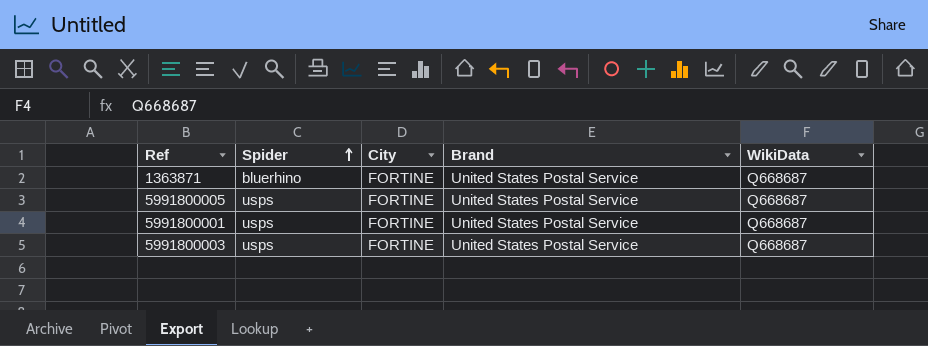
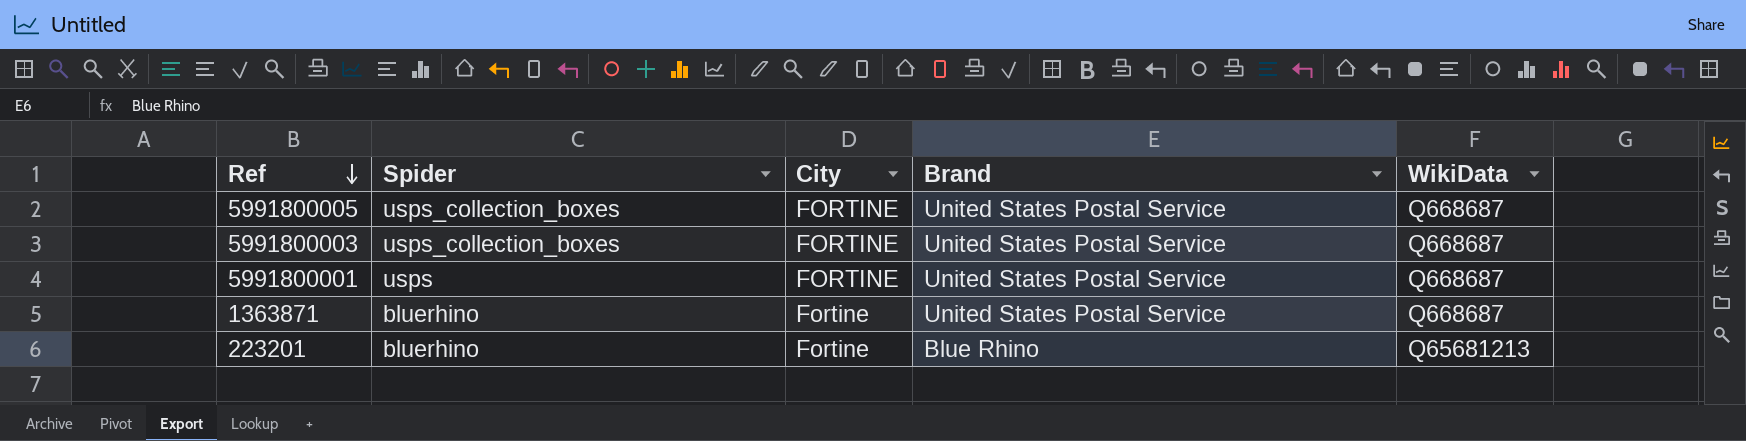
row order: Spider ascending -> Ref descending
5991800005 | Spider: usps -> usps_collection_boxes
5991800003 | Spider: usps -> usps_collection_boxes
1363871 | City: FORTINE -> Fortine
row 223201: none -> bluerhino | Fortine | Blue Rhino | Q65681213

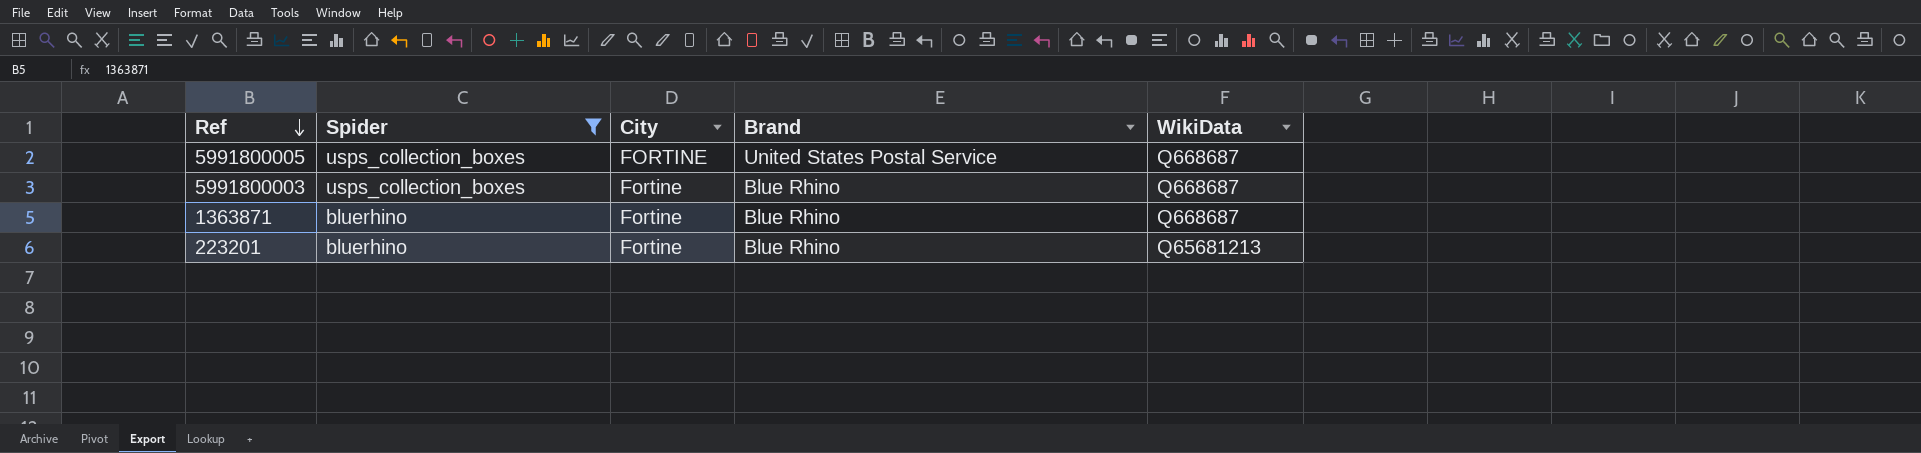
filter: none -> Spider != usps
5991800003 | City: FORTINE -> Fortine
5991800003 | Brand: United States Postal Service -> Blue Rhino
1363871 | Brand: United States Postal Service -> Blue Rhino

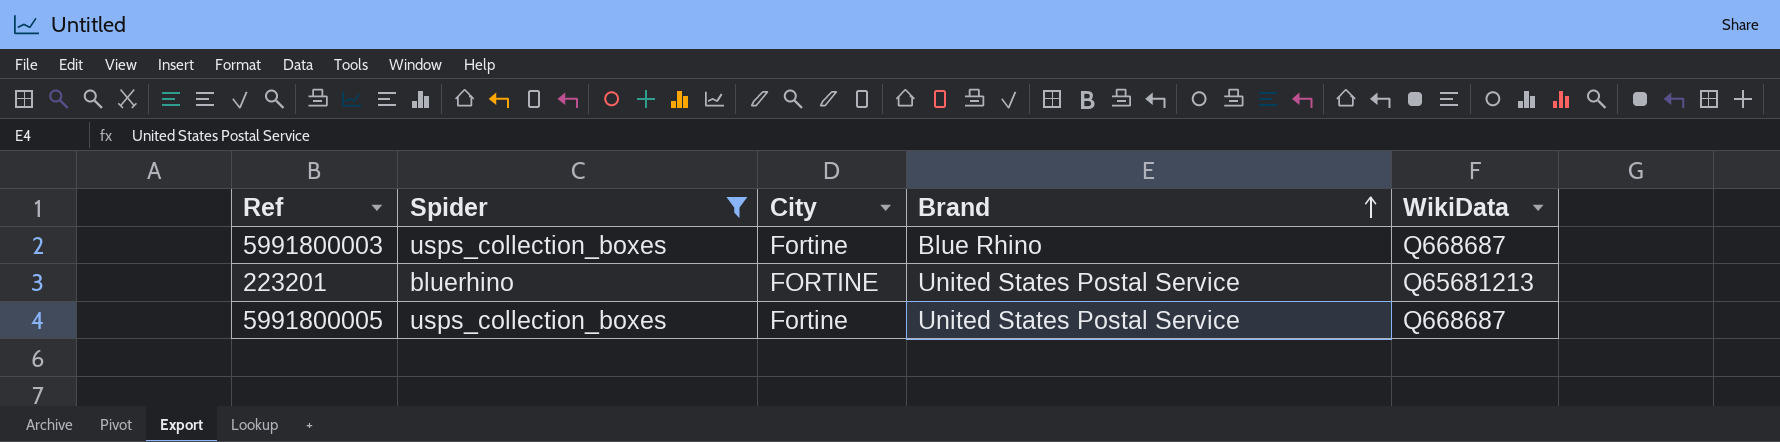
row order: Ref descending -> Brand ascending
row 1363871: bluerhino | Fortine | Blue Rhino | Q668687 -> none
223201 | City: Fortine -> FORTINE
223201 | Brand: Blue Rhino -> United States Postal Service
5991800005 | City: FORTINE -> Fortine

